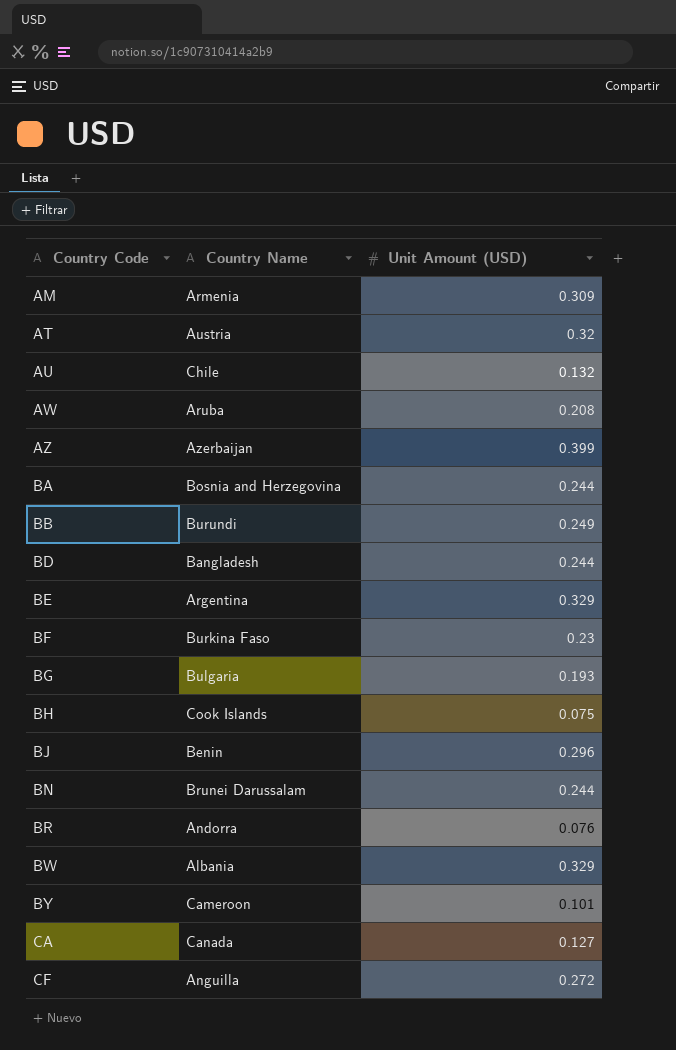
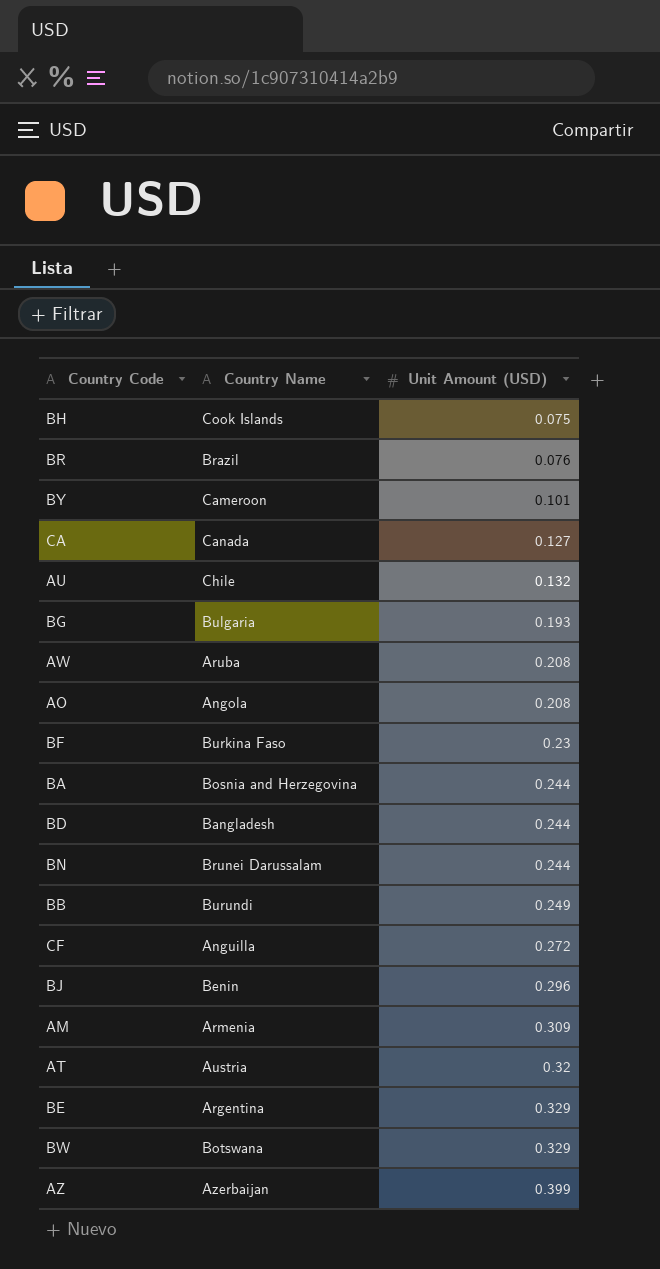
row order: Country Code ascending -> Unit Amount (USD) ascending
BR | Country Name: Andorra -> Brazil
row AO: none -> Angola | 0.208
BW | Country Name: Albania -> Botswana

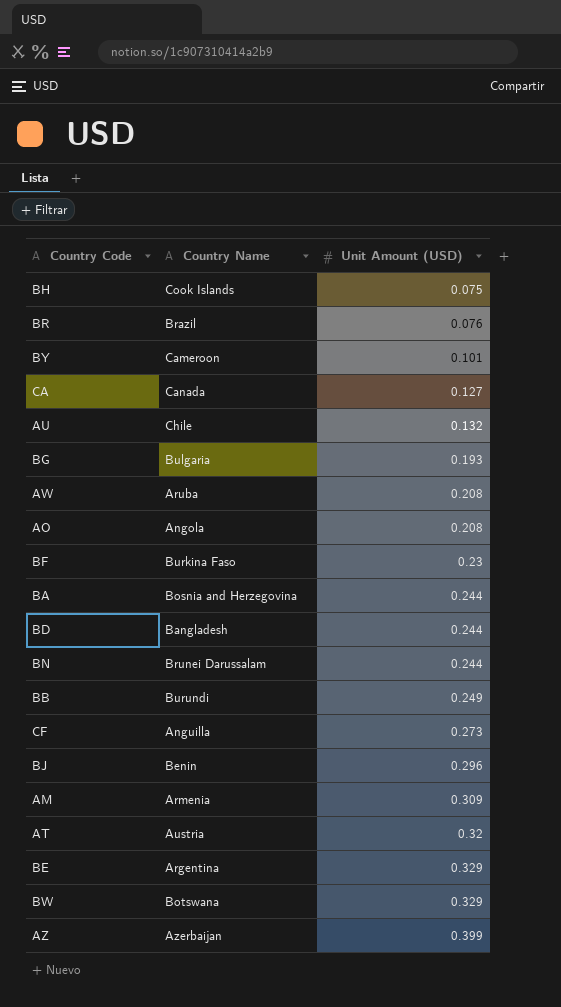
CF | Unit Amount (USD): 0.272 -> 0.273

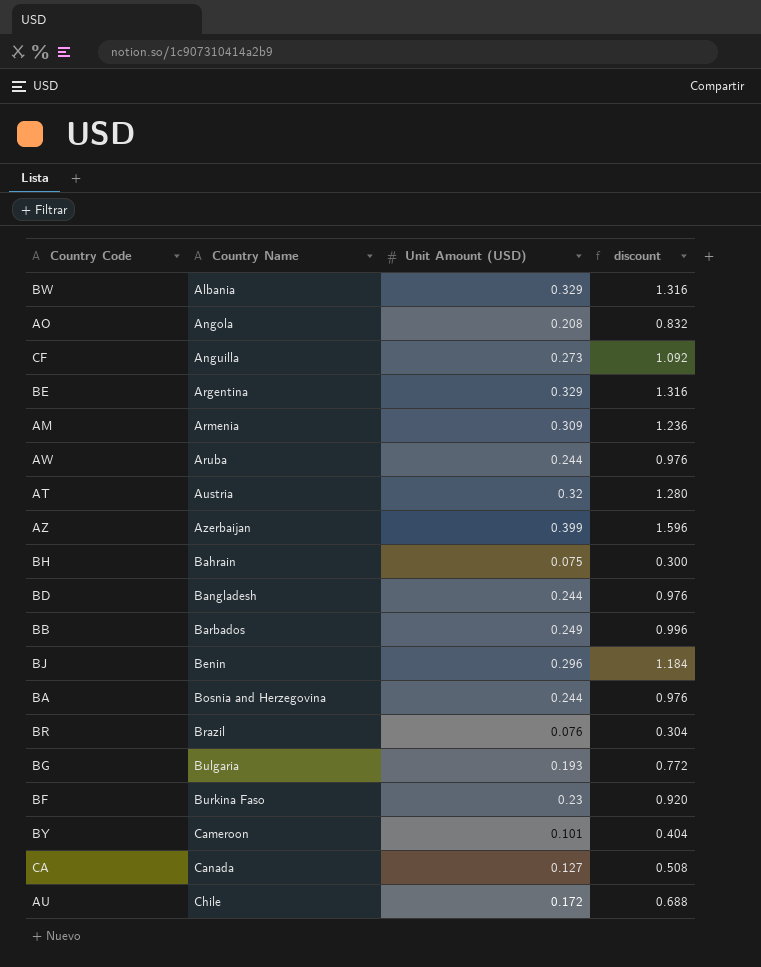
row order: Unit Amount (USD) ascending -> Country Name ascending
column discount | formula: none -> [Unit Amount (USD)] * 4
row BN: Brunei Darussalam | 0.244 -> none
BW | Country Name: Botswana -> Albania
AW | Unit Amount (USD): 0.208 -> 0.244
BH | Country Name: Cook Islands -> Bahrain
BB | Country Name: Burundi -> Barbados
AU | Unit Amount (USD): 0.132 -> 0.172

